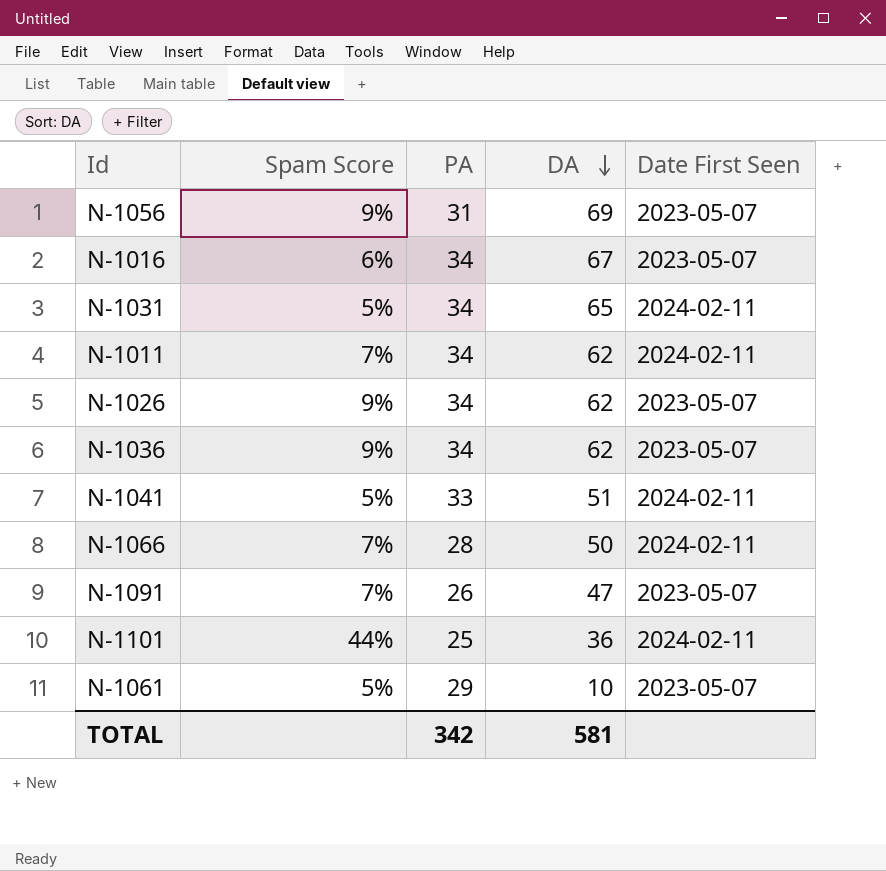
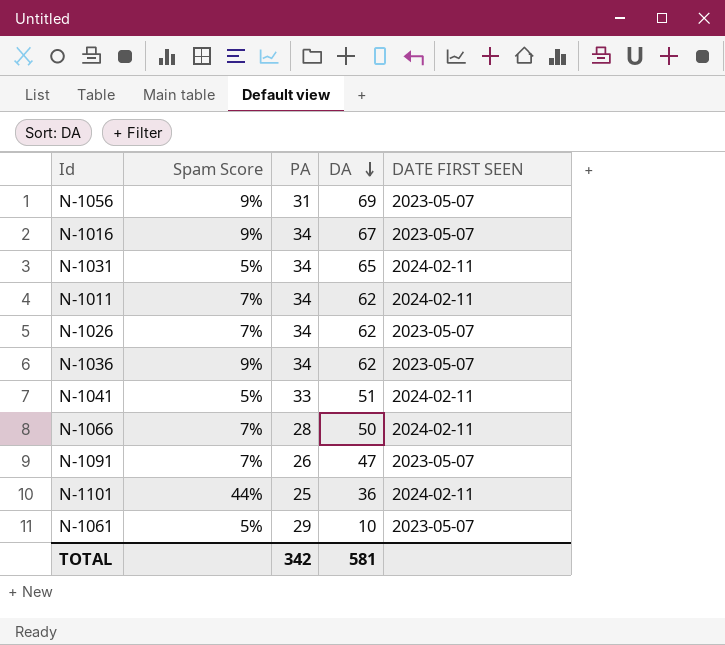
column name: Date First Seen -> DATE FIRST SEEN
N-1016 | Spam Score: 6% -> 9%
N-1026 | Spam Score: 9% -> 7%

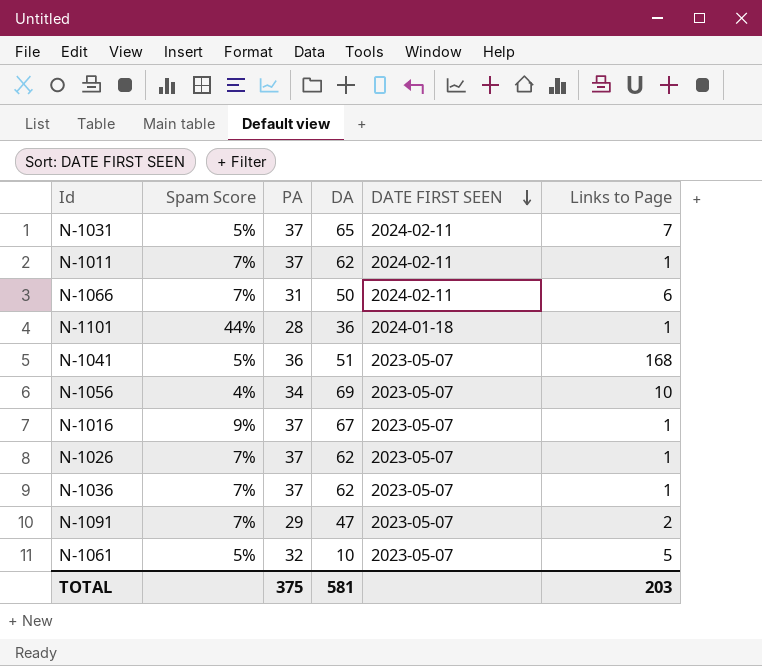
row order: DA descending -> DATE FIRST SEEN descending
column Links to Page | position: none -> 6
N-1031 | PA: 34 -> 37
N-1011 | PA: 34 -> 37
N-1066 | PA: 28 -> 31
N-1101 | PA: 25 -> 28
N-1101 | DATE FIRST SEEN: 2024-02-11 -> 2024-01-18
N-1041 | PA: 33 -> 36
N-1041 | DATE FIRST SEEN: 2024-02-11 -> 2023-05-07
N-1056 | Spam Score: 9% -> 4%
N-1056 | PA: 31 -> 34
N-1016 | PA: 34 -> 37
N-1026 | PA: 34 -> 37
N-1036 | Spam Score: 9% -> 7%
N-1036 | PA: 34 -> 37
N-1091 | PA: 26 -> 29
N-1061 | PA: 29 -> 32
TOTAL | PA: 342 -> 375

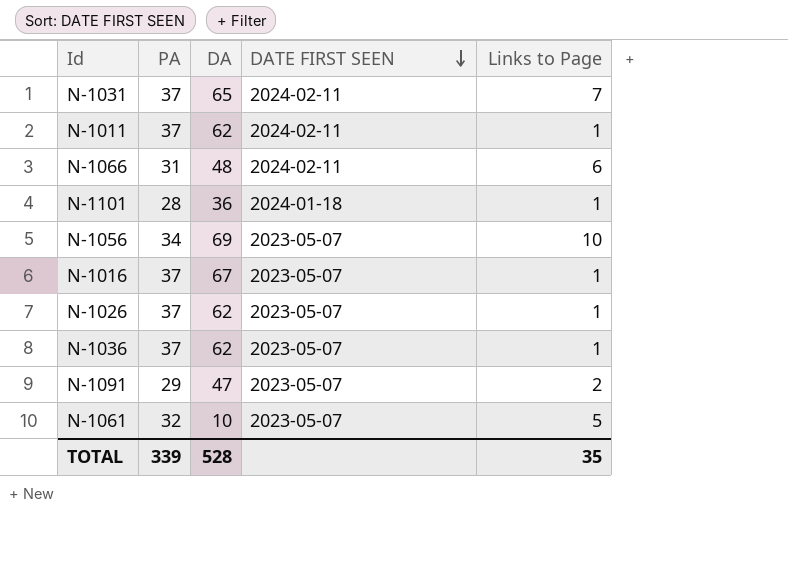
column Spam Score | position: 2 -> none
row N-1041: 5% | 36 | 51 | 2023-05-07 | 168 -> none
N-1066 | DA: 50 -> 48
TOTAL | PA: 375 -> 339
TOTAL | DA: 581 -> 528
TOTAL | Links to Page: 203 -> 35

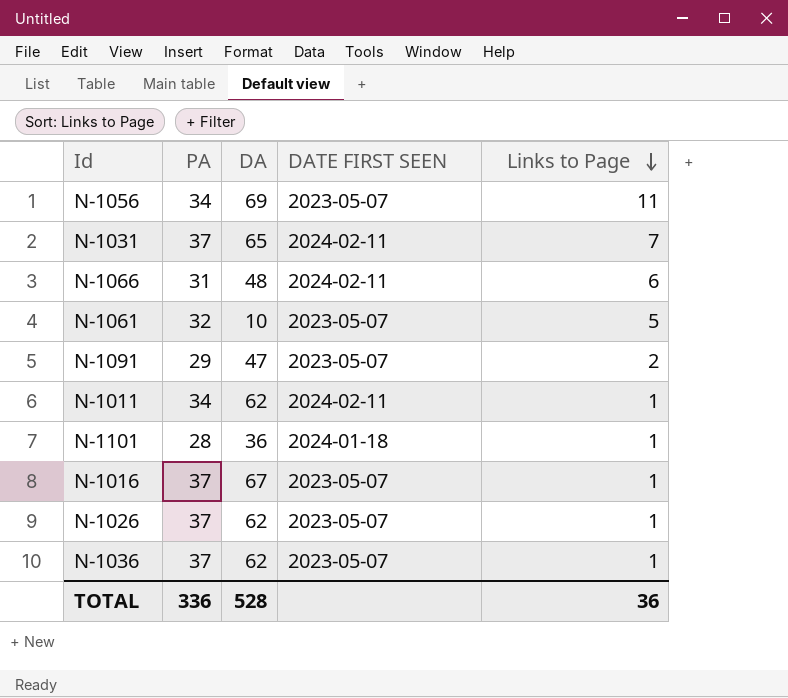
row order: DATE FIRST SEEN descending -> Links to Page descending
N-1056 | Links to Page: 10 -> 11
N-1011 | PA: 37 -> 34
TOTAL | PA: 339 -> 336
TOTAL | Links to Page: 35 -> 36

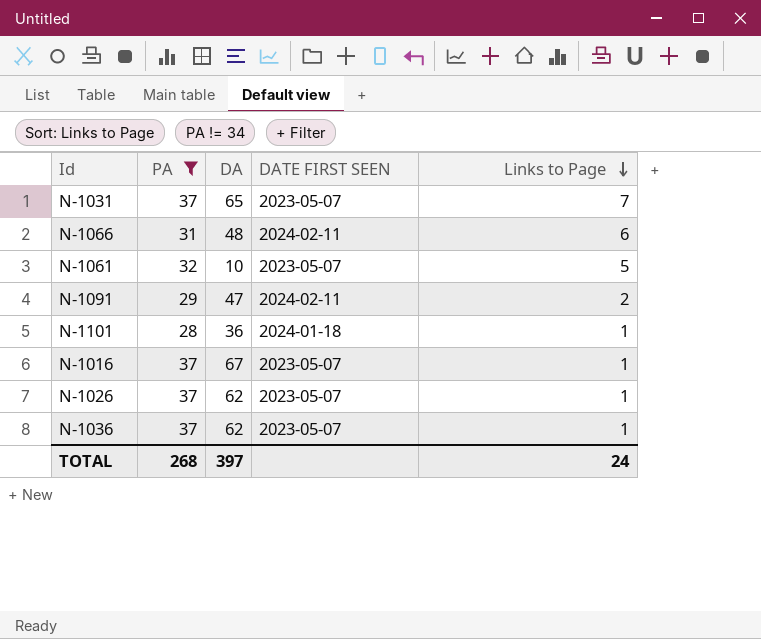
filter: none -> PA != 34
N-1031 | DATE FIRST SEEN: 2024-02-11 -> 2023-05-07
N-1091 | DATE FIRST SEEN: 2023-05-07 -> 2024-02-11
TOTAL | PA: 336 -> 268
TOTAL | DA: 528 -> 397
TOTAL | Links to Page: 36 -> 24

